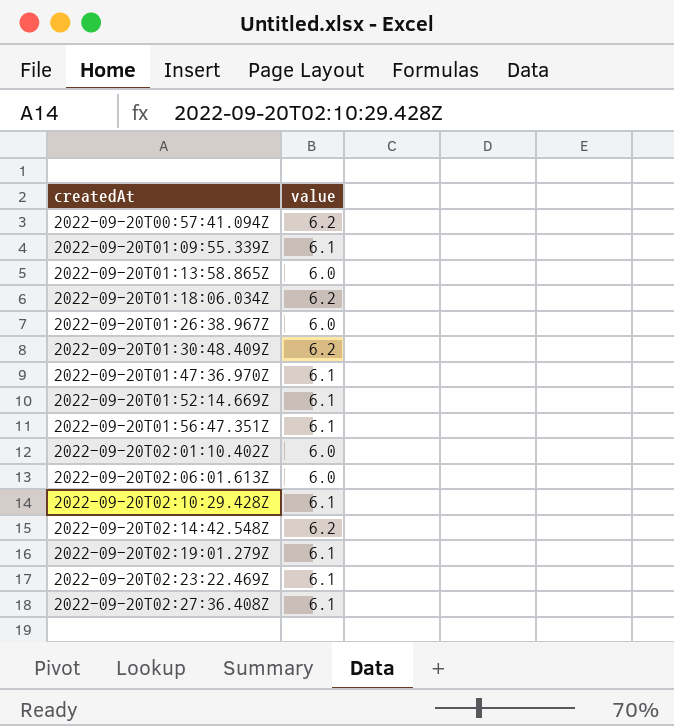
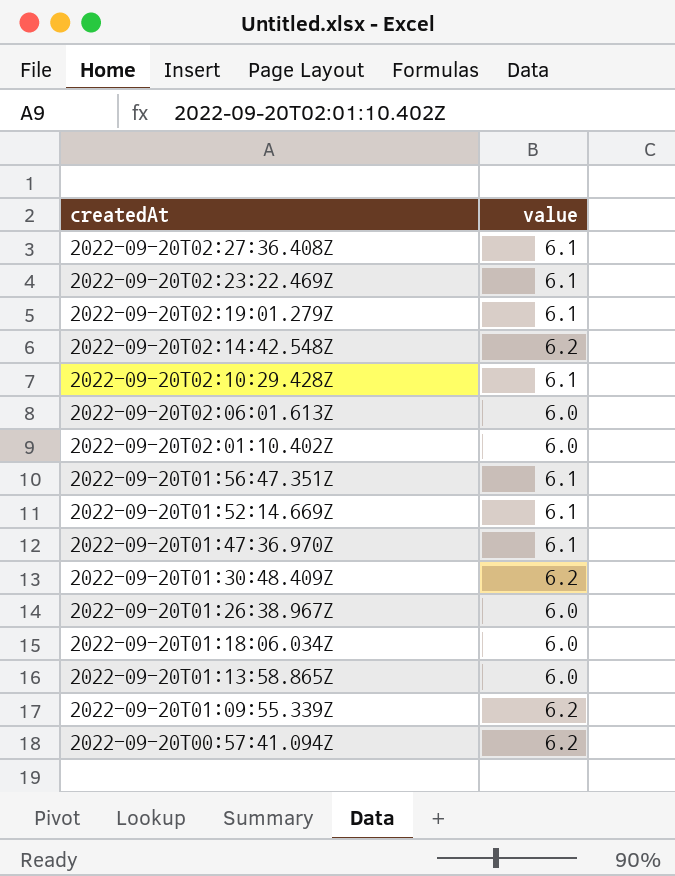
row order: createdAt ascending -> createdAt descending
2022-09-20T01:18:06.034Z | value: 6.2 -> 6.0
2022-09-20T01:09:55.339Z | value: 6.1 -> 6.2

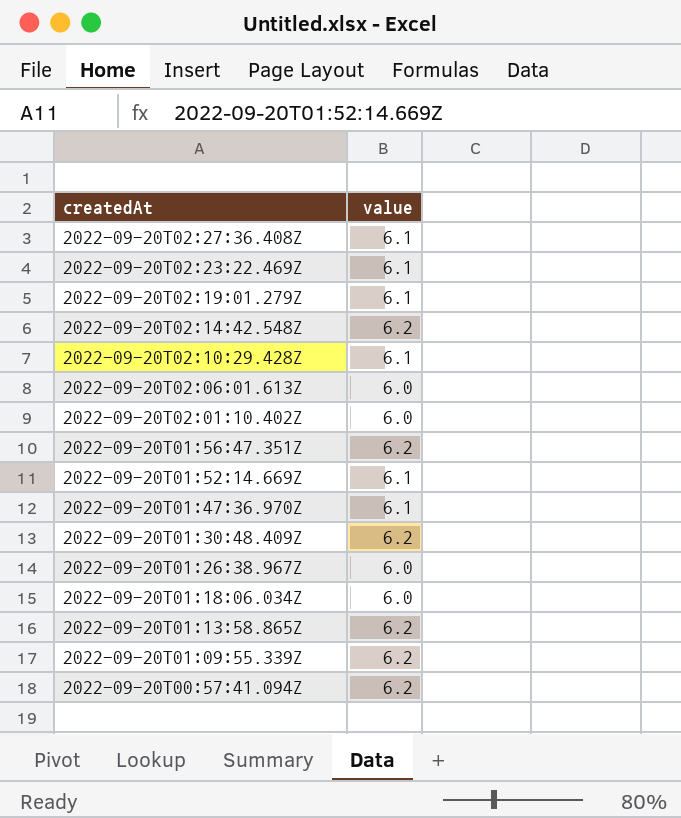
2022-09-20T01:56:47.351Z | value: 6.1 -> 6.2
2022-09-20T01:13:58.865Z | value: 6.0 -> 6.2

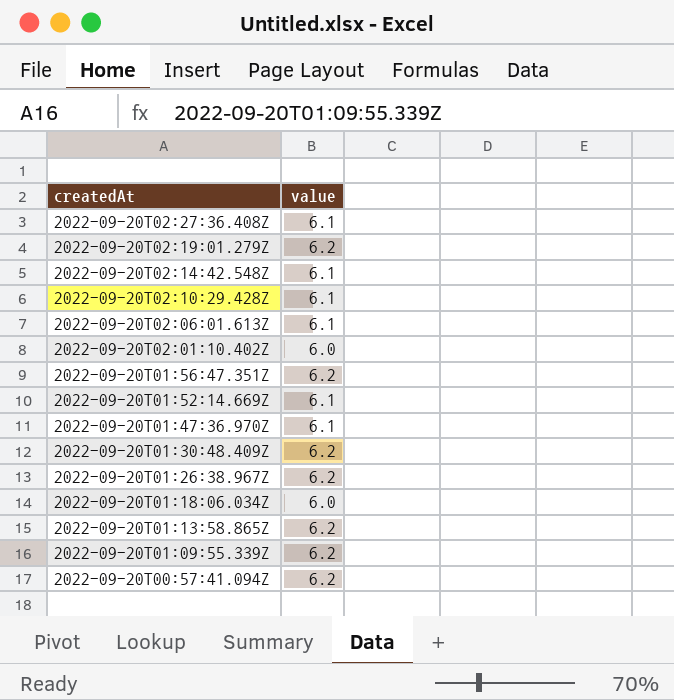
row 2022-09-20T02:23:22.469Z: 6.1 -> none
2022-09-20T02:19:01.279Z | value: 6.1 -> 6.2
2022-09-20T02:14:42.548Z | value: 6.2 -> 6.1
2022-09-20T02:06:01.613Z | value: 6.0 -> 6.1
2022-09-20T01:26:38.967Z | value: 6.0 -> 6.2

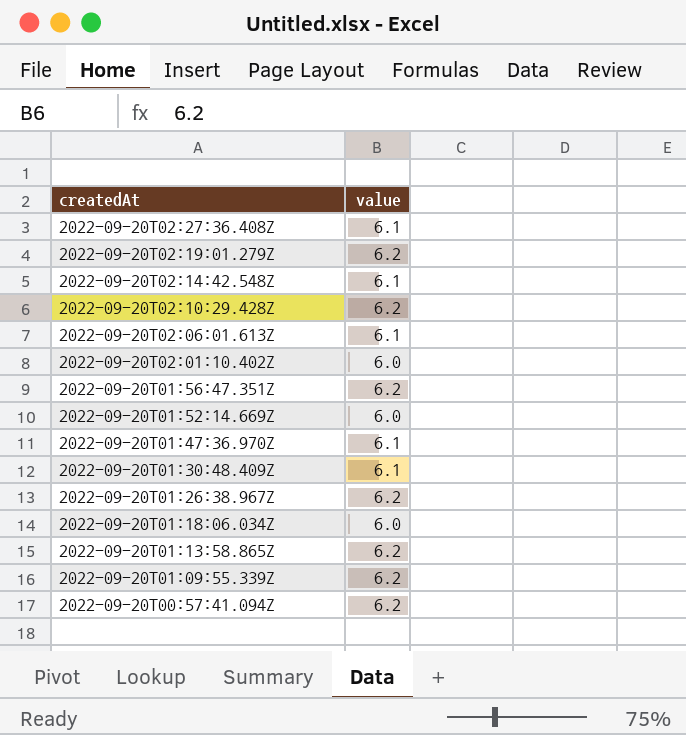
2022-09-20T02:10:29.428Z | value: 6.1 -> 6.2
2022-09-20T01:52:14.669Z | value: 6.1 -> 6.0
2022-09-20T01:30:48.409Z | value: 6.2 -> 6.1

